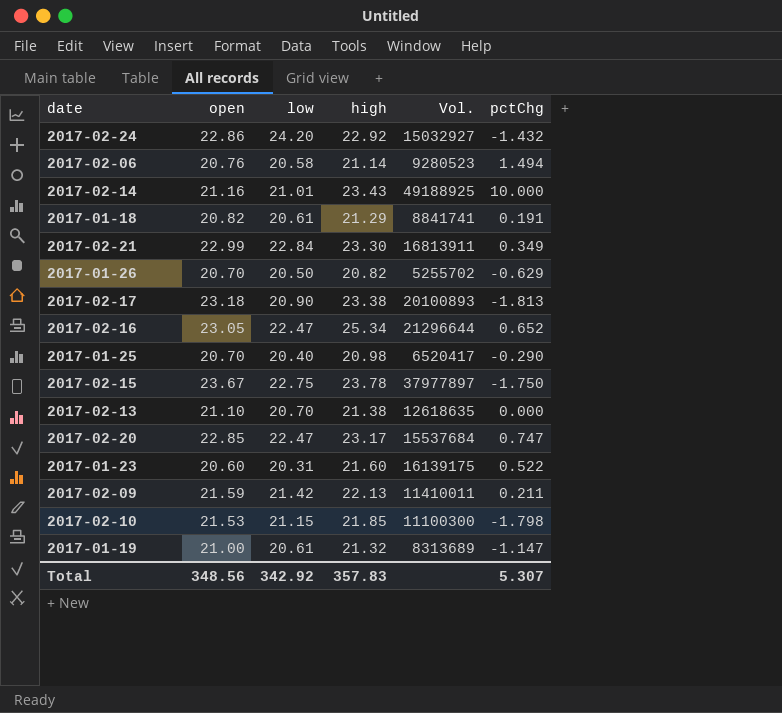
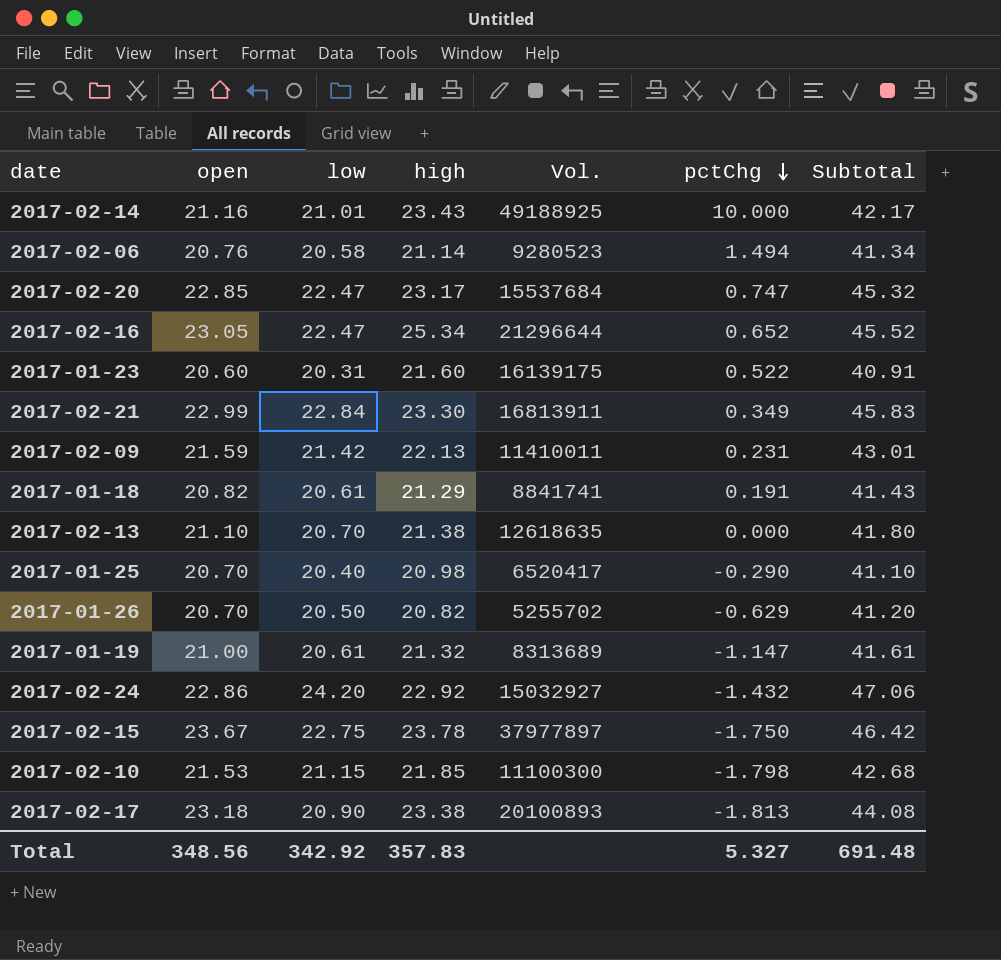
row order: none -> pctChg descending
column Subtotal | formula: none -> [open] + [low]
2017-02-09 | pctChg: 0.211 -> 0.231
Total | pctChg: 5.307 -> 5.327

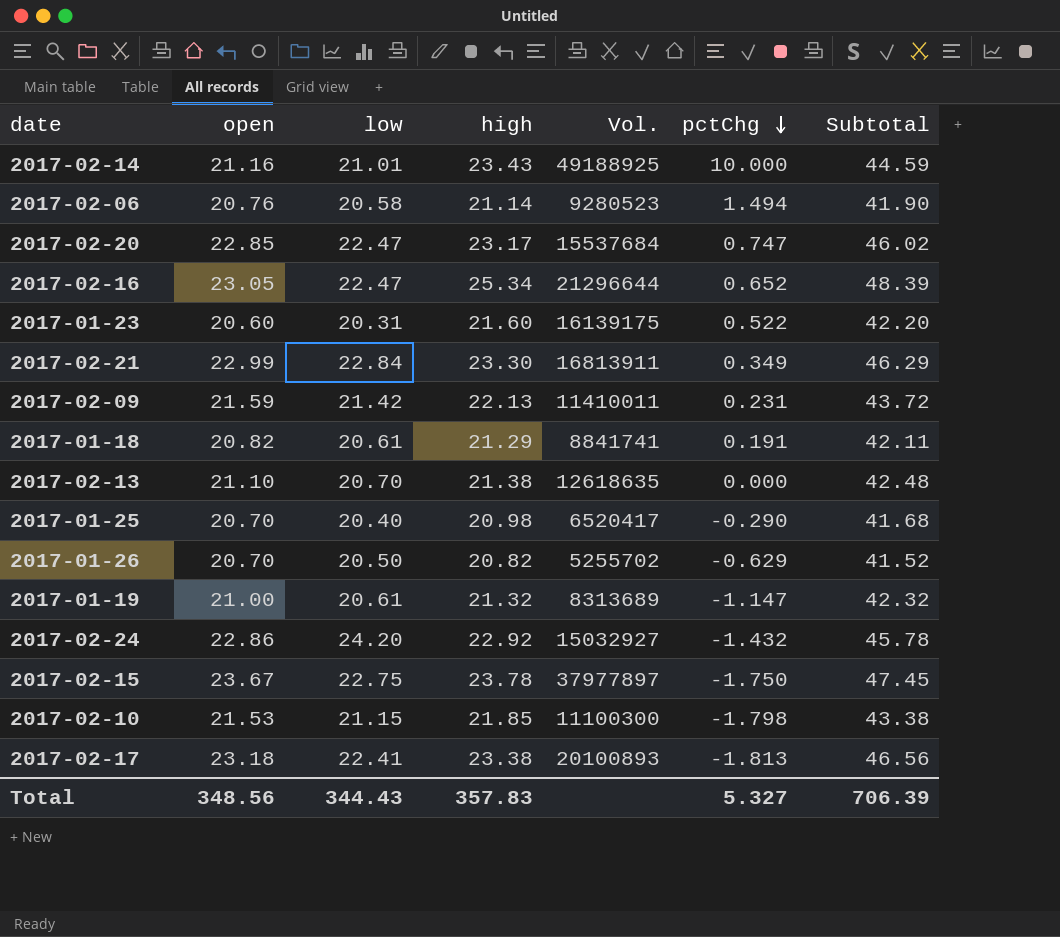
column Subtotal | formula: [open] + [low] -> [open] + [high]
2017-02-17 | low: 20.90 -> 22.41
Total | low: 342.92 -> 344.43
Total | Subtotal: 691.48 -> 706.39

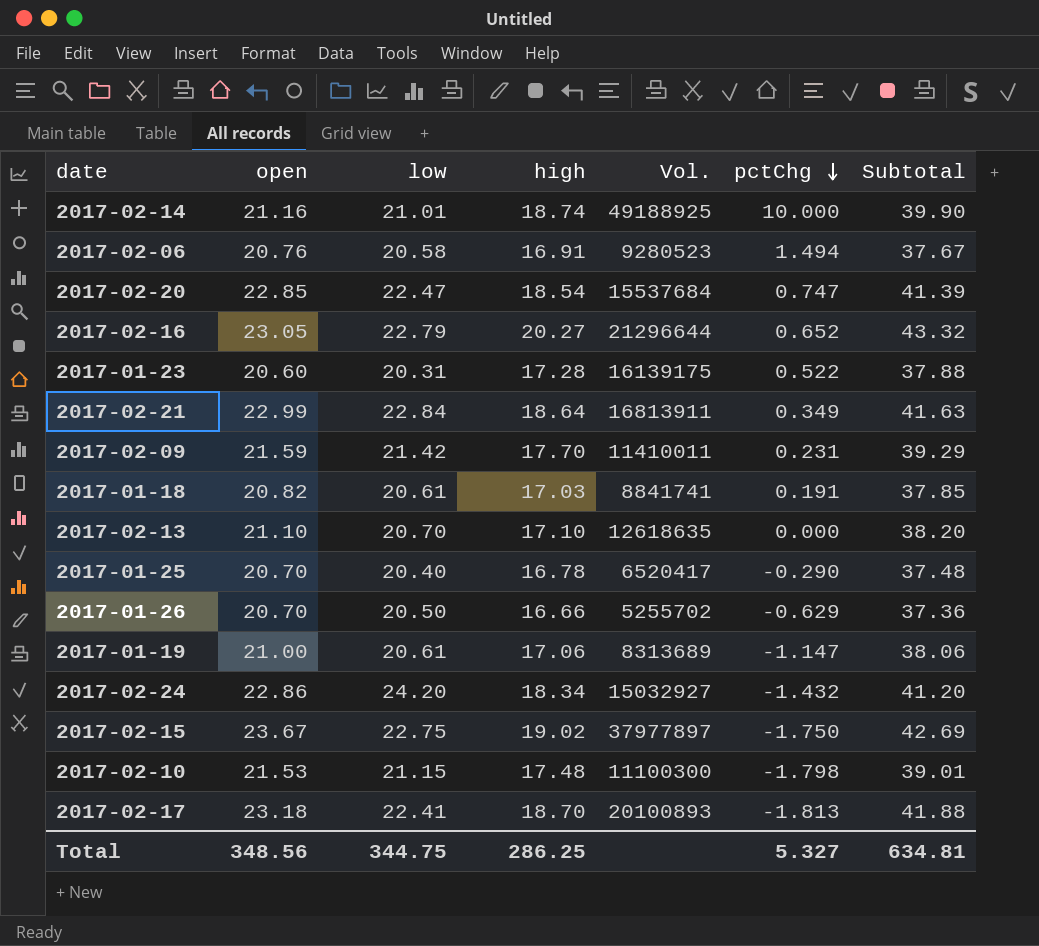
2017-02-14 | high: 23.43 -> 18.74
2017-02-14 | Subtotal: 44.59 -> 39.90
2017-02-06 | high: 21.14 -> 16.91
2017-02-06 | Subtotal: 41.90 -> 37.67
2017-02-20 | high: 23.17 -> 18.54
2017-02-20 | Subtotal: 46.02 -> 41.39
2017-02-16 | low: 22.47 -> 22.79
2017-02-16 | high: 25.34 -> 20.27
2017-02-16 | Subtotal: 48.39 -> 43.32
2017-01-23 | high: 21.60 -> 17.28
2017-01-23 | Subtotal: 42.20 -> 37.88
2017-02-21 | high: 23.30 -> 18.64
2017-02-21 | Subtotal: 46.29 -> 41.63
2017-02-09 | high: 22.13 -> 17.70
2017-02-09 | Subtotal: 43.72 -> 39.29
2017-01-18 | high: 21.29 -> 17.03
2017-01-18 | Subtotal: 42.11 -> 37.85
2017-02-13 | high: 21.38 -> 17.10
2017-02-13 | Subtotal: 42.48 -> 38.20
2017-01-25 | high: 20.98 -> 16.78
2017-01-25 | Subtotal: 41.68 -> 37.48
2017-01-26 | high: 20.82 -> 16.66
2017-01-26 | Subtotal: 41.52 -> 37.36
2017-01-19 | high: 21.32 -> 17.06
2017-01-19 | Subtotal: 42.32 -> 38.06
2017-02-24 | high: 22.92 -> 18.34
2017-02-24 | Subtotal: 45.78 -> 41.20
2017-02-15 | high: 23.78 -> 19.02
2017-02-15 | Subtotal: 47.45 -> 42.69
2017-02-10 | high: 21.85 -> 17.48
2017-02-10 | Subtotal: 43.38 -> 39.01
2017-02-17 | high: 23.38 -> 18.70
2017-02-17 | Subtotal: 46.56 -> 41.88
Total | low: 344.43 -> 344.75
Total | high: 357.83 -> 286.25
Total | Subtotal: 706.39 -> 634.81

